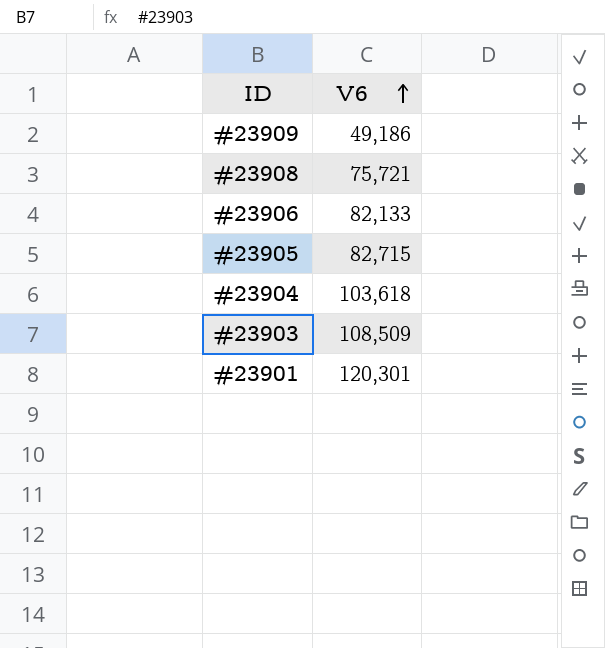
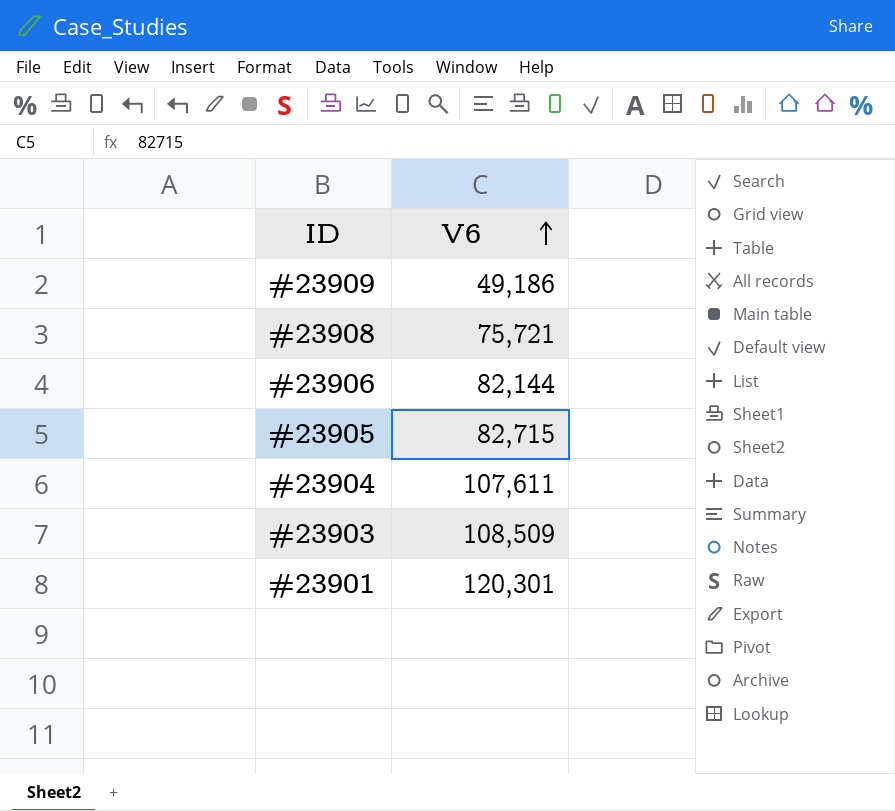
#23906 | V6: 82,133 -> 82,144
#23904 | V6: 103,618 -> 107,611

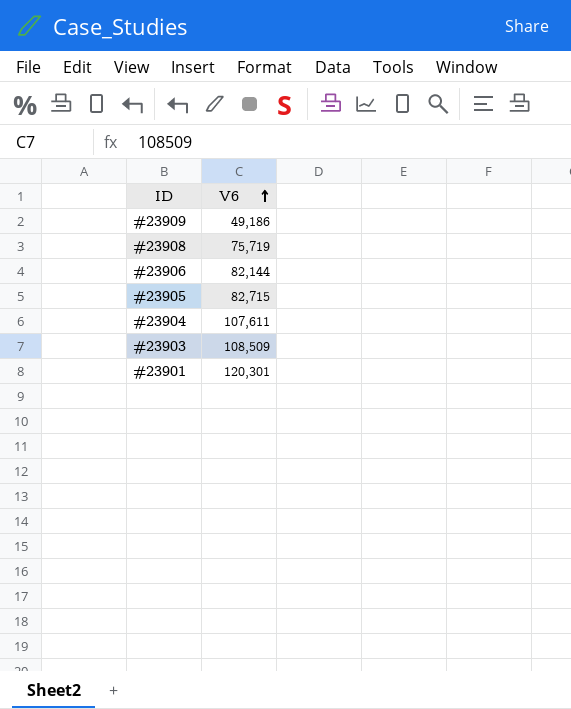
#23908 | V6: 75,721 -> 75,719

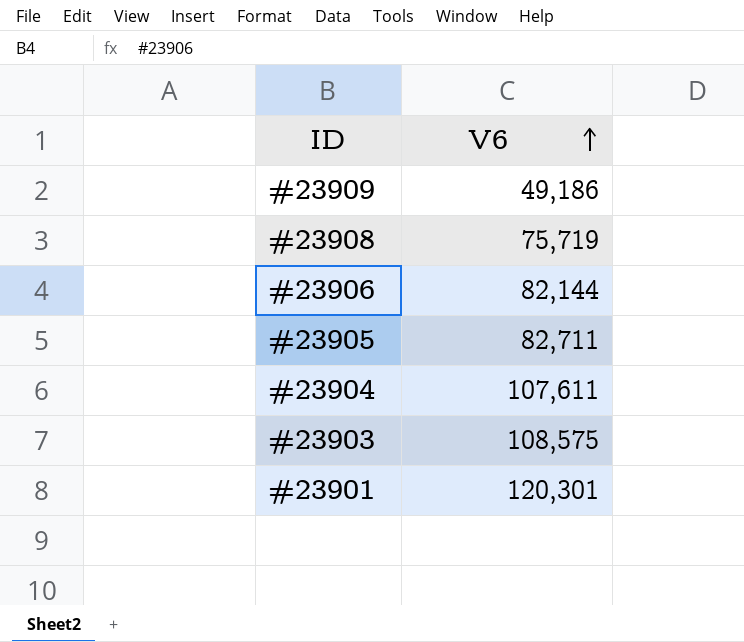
#23905 | V6: 82,715 -> 82,711
#23903 | V6: 108,509 -> 108,575

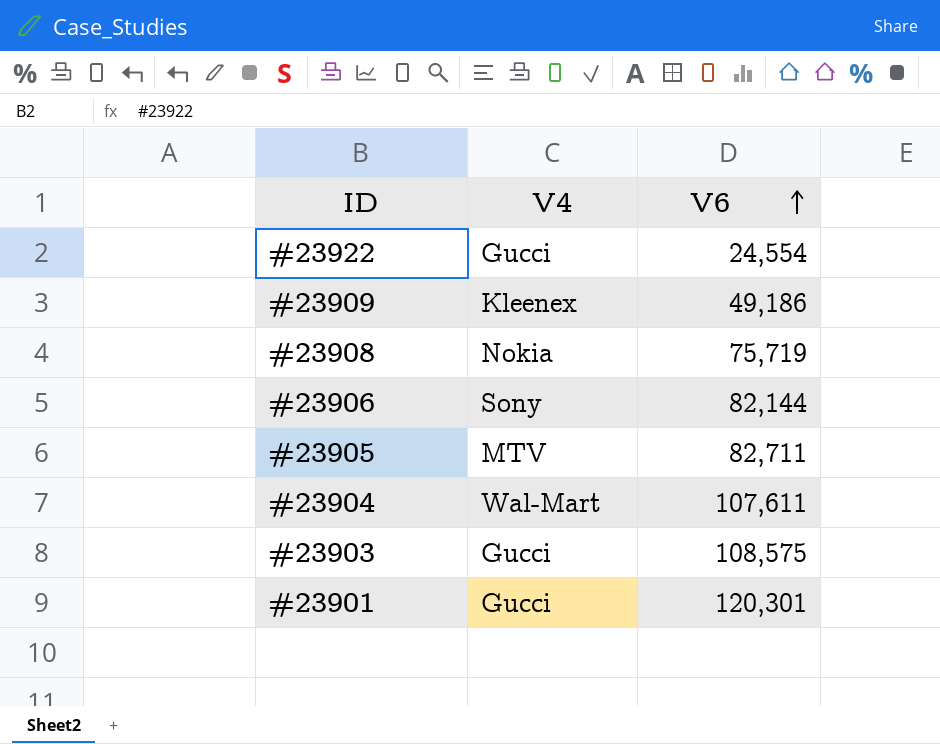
column V4 | position: none -> 2
row #23922: none -> Gucci | 24,554

